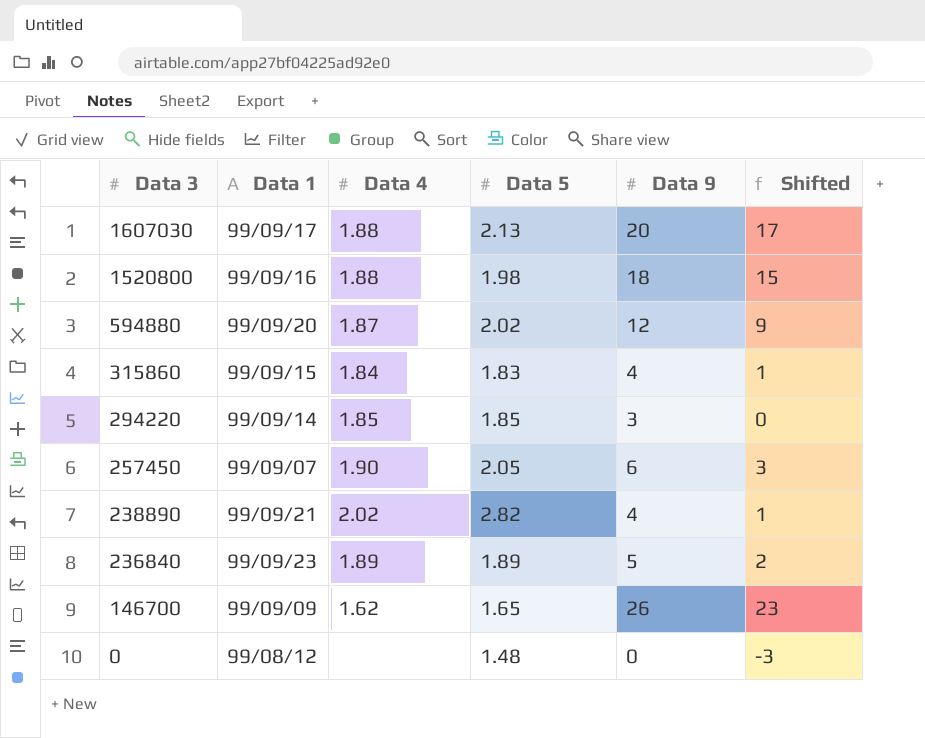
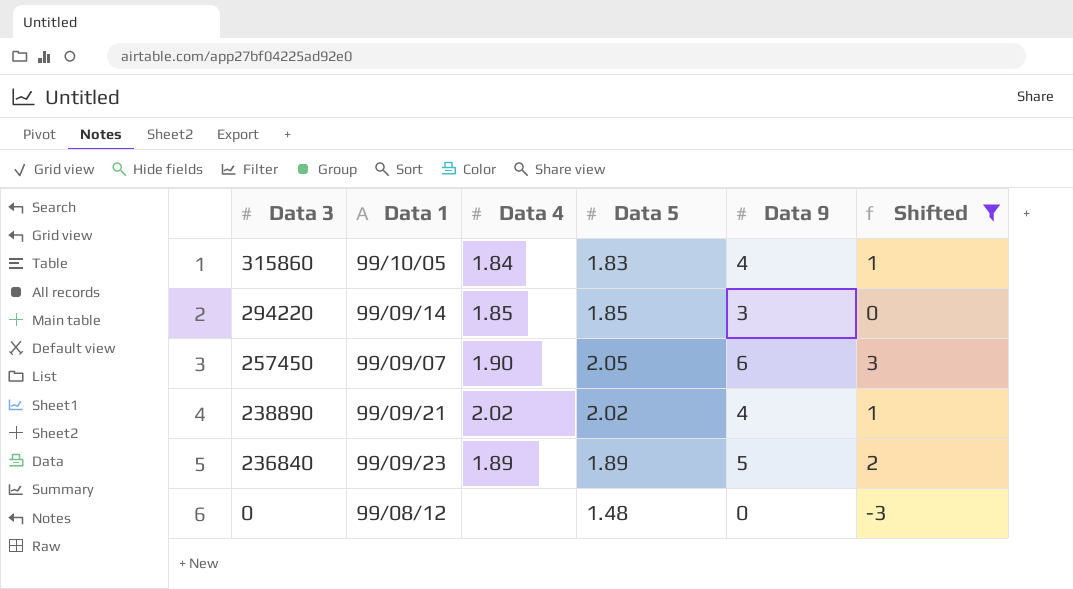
filter: none -> Shifted <= 3
315860 | Data 1: 99/09/15 -> 99/10/05
238890 | Data 5: 2.82 -> 2.02

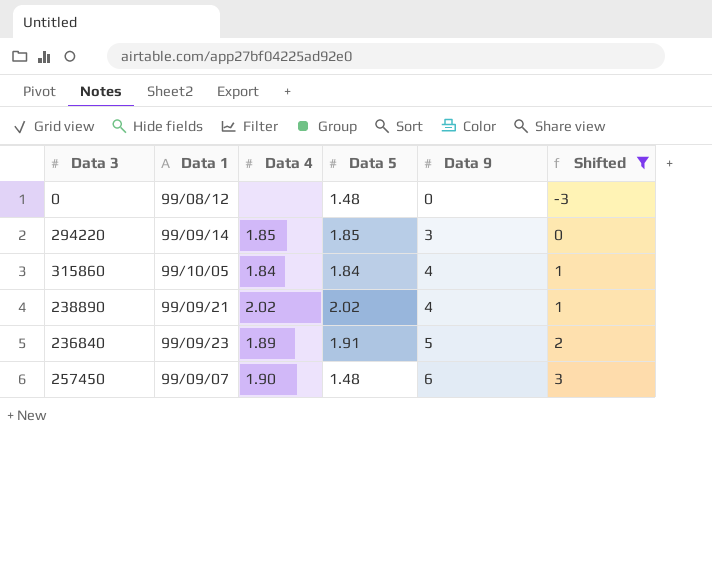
row order: Data 3 descending -> Data 9 ascending
315860 | Data 5: 1.83 -> 1.84
236840 | Data 5: 1.89 -> 1.91
257450 | Data 5: 2.05 -> 1.48

